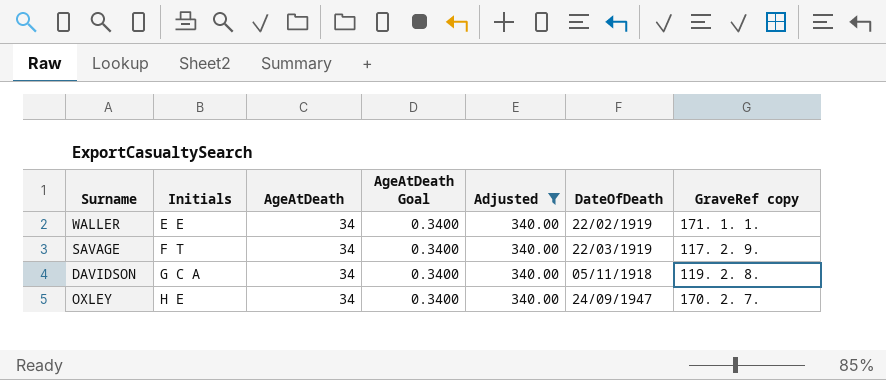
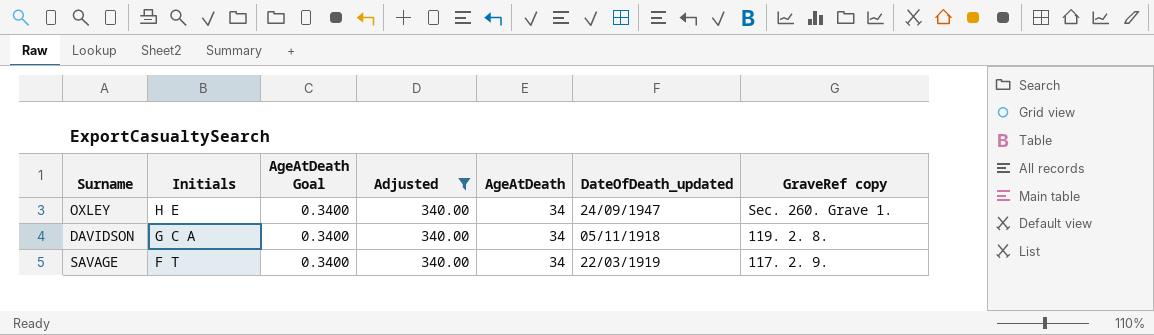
row order: Initials ascending -> Initials descending
column AgeAtDeath | position: 3 -> 5
column name: DateOfDeath -> DateOfDeath_updated
row WALLER: E E | 34 | 0.3400 | 340.00 | 22/02/1919 | 171. 1. 1. -> none
OXLEY | GraveRef copy: 170. 2. 7. -> Sec. 260. Grave 1.

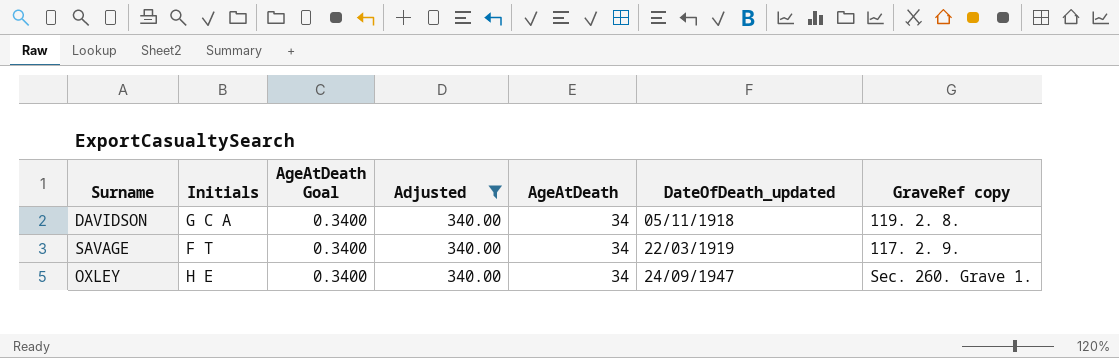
row order: Initials descending -> DateOfDeath_updated ascending

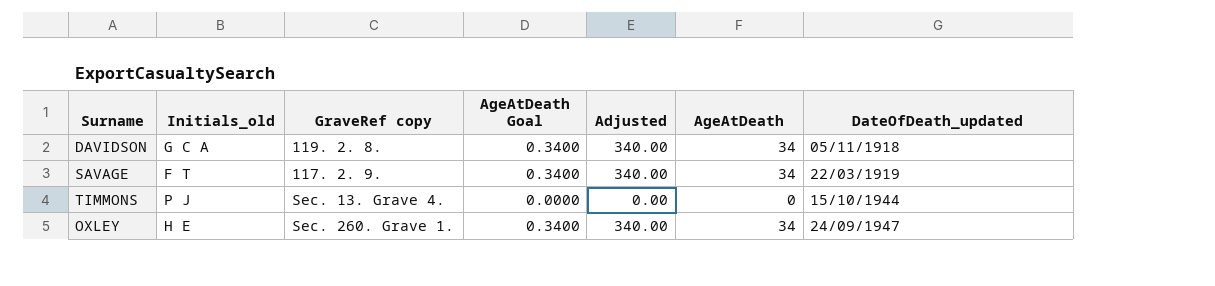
filter: Adjusted = 340.00 -> none
column name: Initials -> Initials_old
column GraveRef copy | position: 7 -> 3

